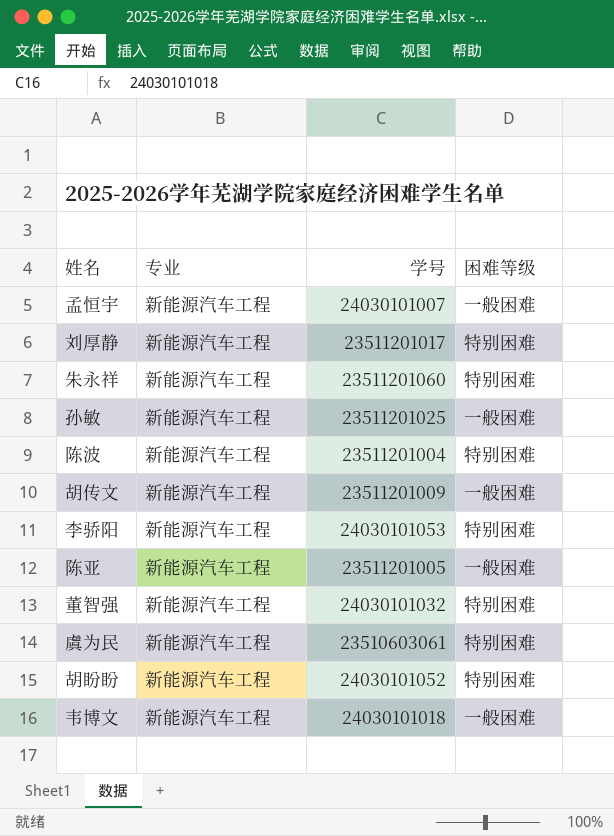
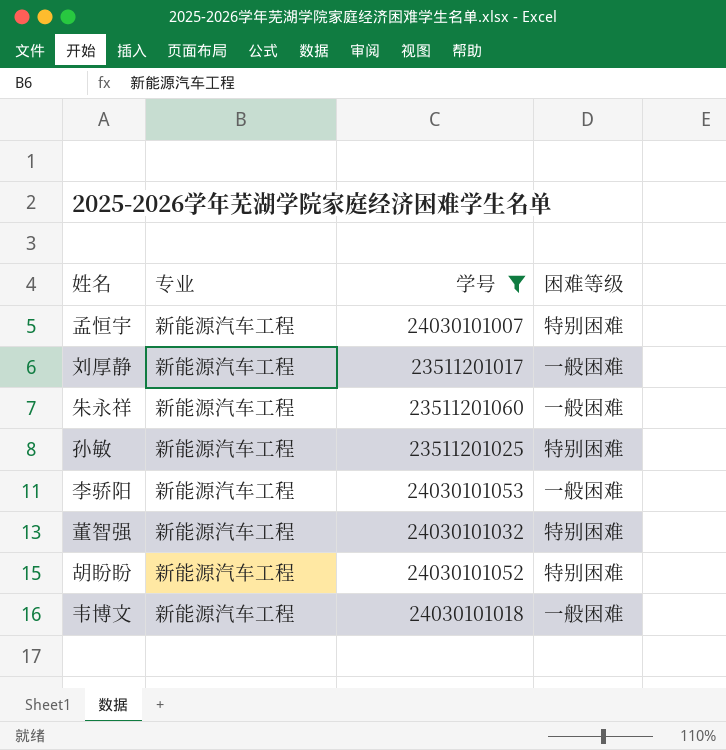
filter: none -> 学号 >= 23511201017
孟恒宇 | 困难等级: 一般困难 -> 特别困难
刘厚静 | 困难等级: 特别困难 -> 一般困难
朱永祥 | 困难等级: 特别困难 -> 一般困难
孙敏 | 困难等级: 一般困难 -> 特别困难
李骄阳 | 困难等级: 特别困难 -> 一般困难

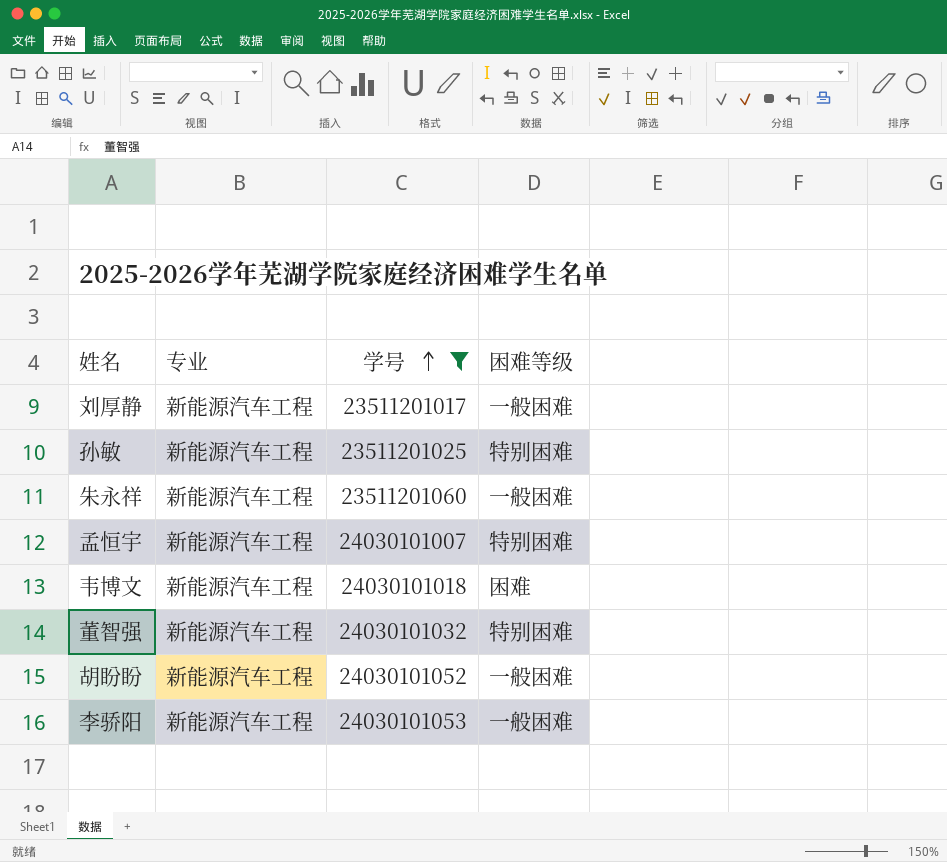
row order: none -> 学号 ascending
韦博文 | 困难等级: 一般困难 -> 困难
胡盼盼 | 困难等级: 特别困难 -> 一般困难

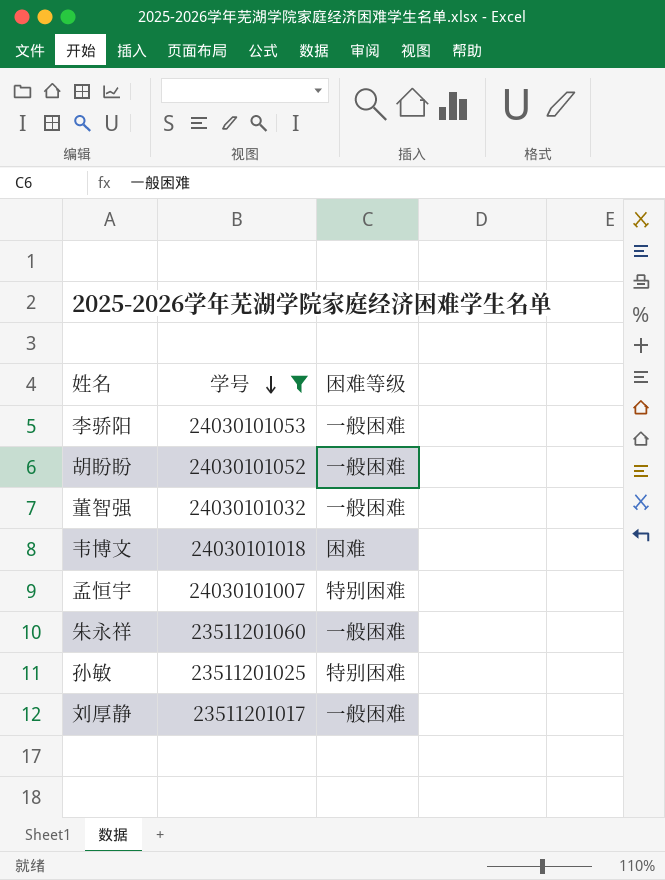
row order: 学号 ascending -> 学号 descending
column 专业 | position: 2 -> none
董智强 | 困难等级: 特别困难 -> 一般困难

